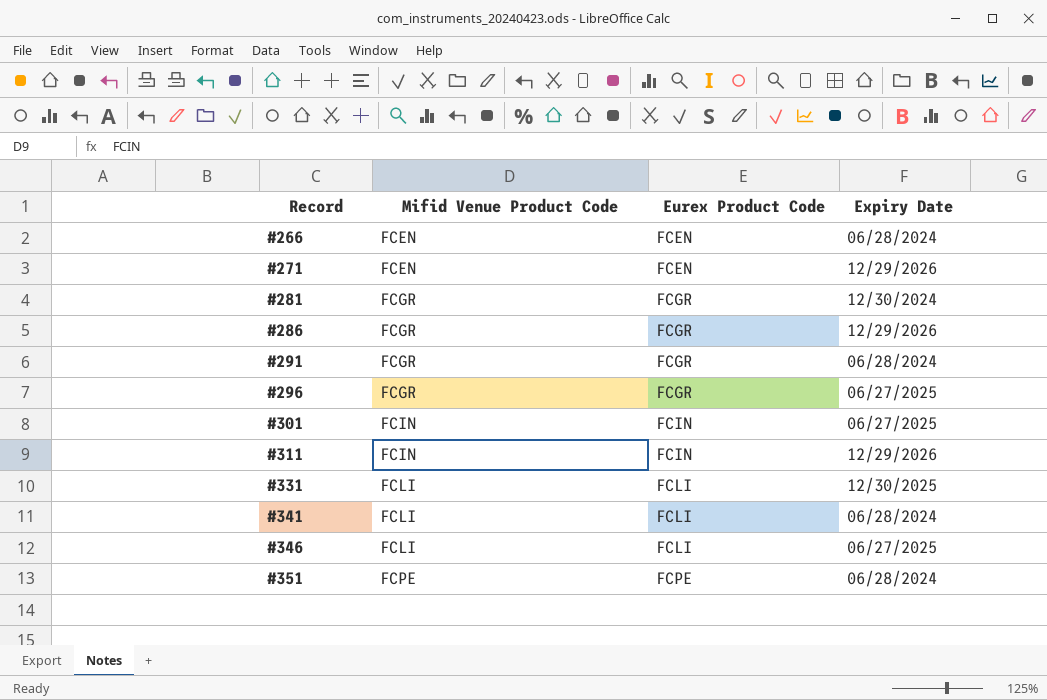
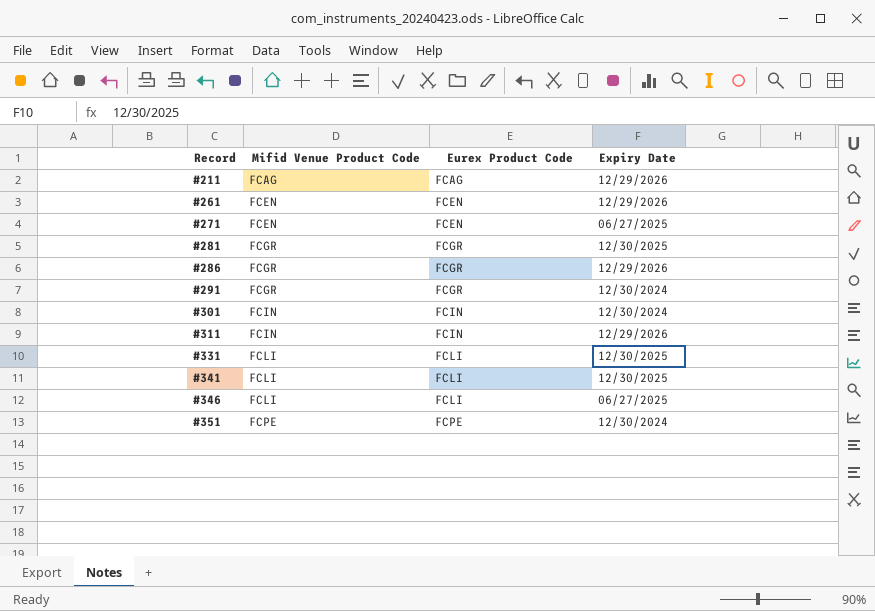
row #266: FCEN | FCEN | 06/28/2024 -> none
row #296: FCGR | FCGR | 06/27/2025 -> none
row #211: none -> FCAG | FCAG | 12/29/2026
row #261: none -> FCEN | FCEN | 12/29/2026
#271 | Expiry Date: 12/29/2026 -> 06/27/2025
#281 | Expiry Date: 12/30/2024 -> 12/30/2025
#291 | Expiry Date: 06/28/2024 -> 12/30/2024
#301 | Expiry Date: 06/27/2025 -> 12/30/2024
#341 | Expiry Date: 06/28/2024 -> 12/30/2025
#351 | Expiry Date: 06/28/2024 -> 12/30/2024

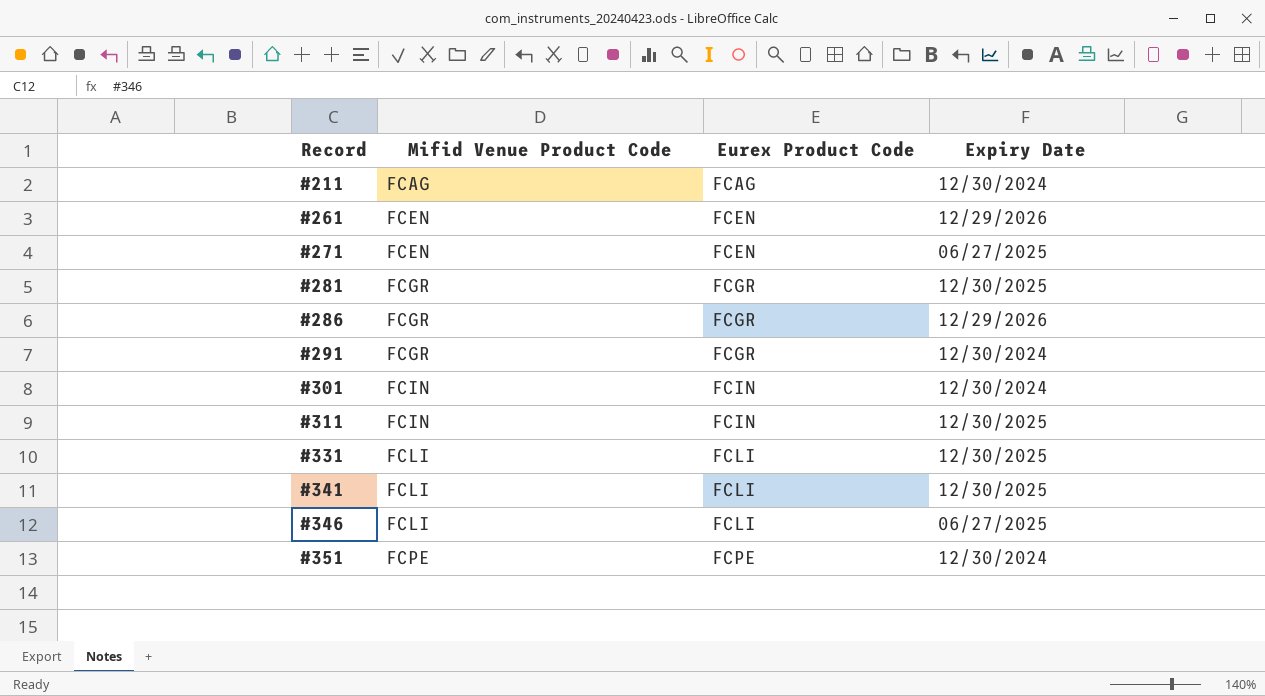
#211 | Expiry Date: 12/29/2026 -> 12/30/2024
#311 | Expiry Date: 12/29/2026 -> 12/30/2025

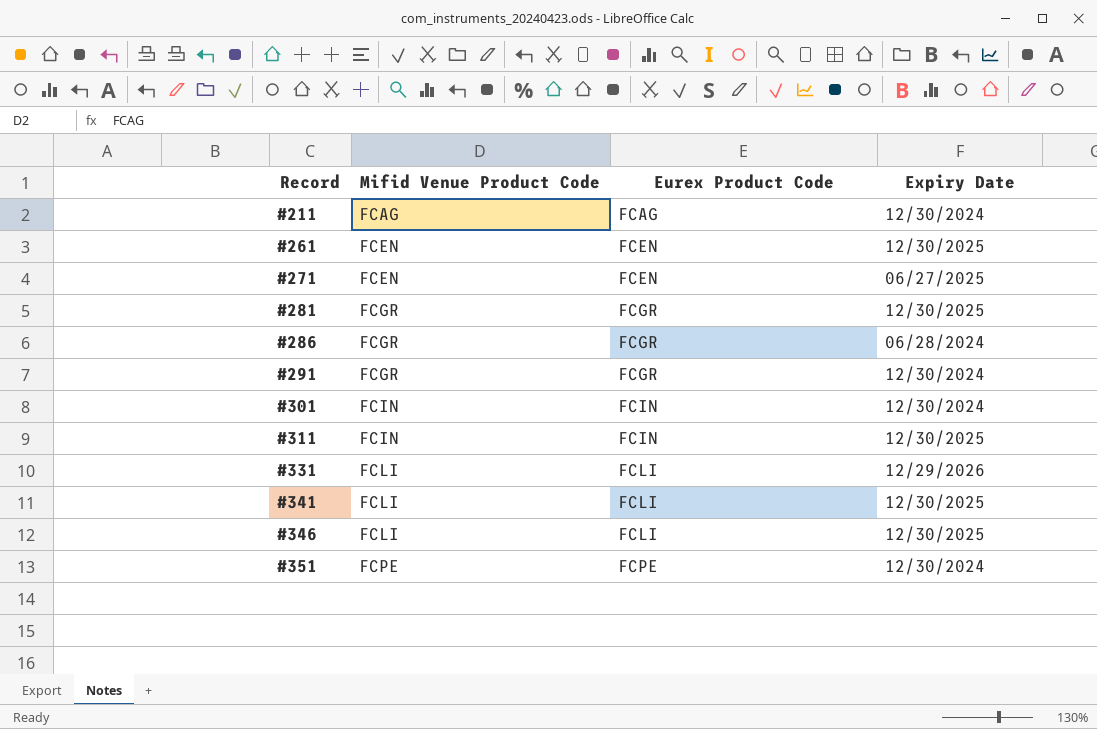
#261 | Expiry Date: 12/29/2026 -> 12/30/2025
#286 | Expiry Date: 12/29/2026 -> 06/28/2024
#331 | Expiry Date: 12/30/2025 -> 12/29/2026
#346 | Expiry Date: 06/27/2025 -> 12/30/2025

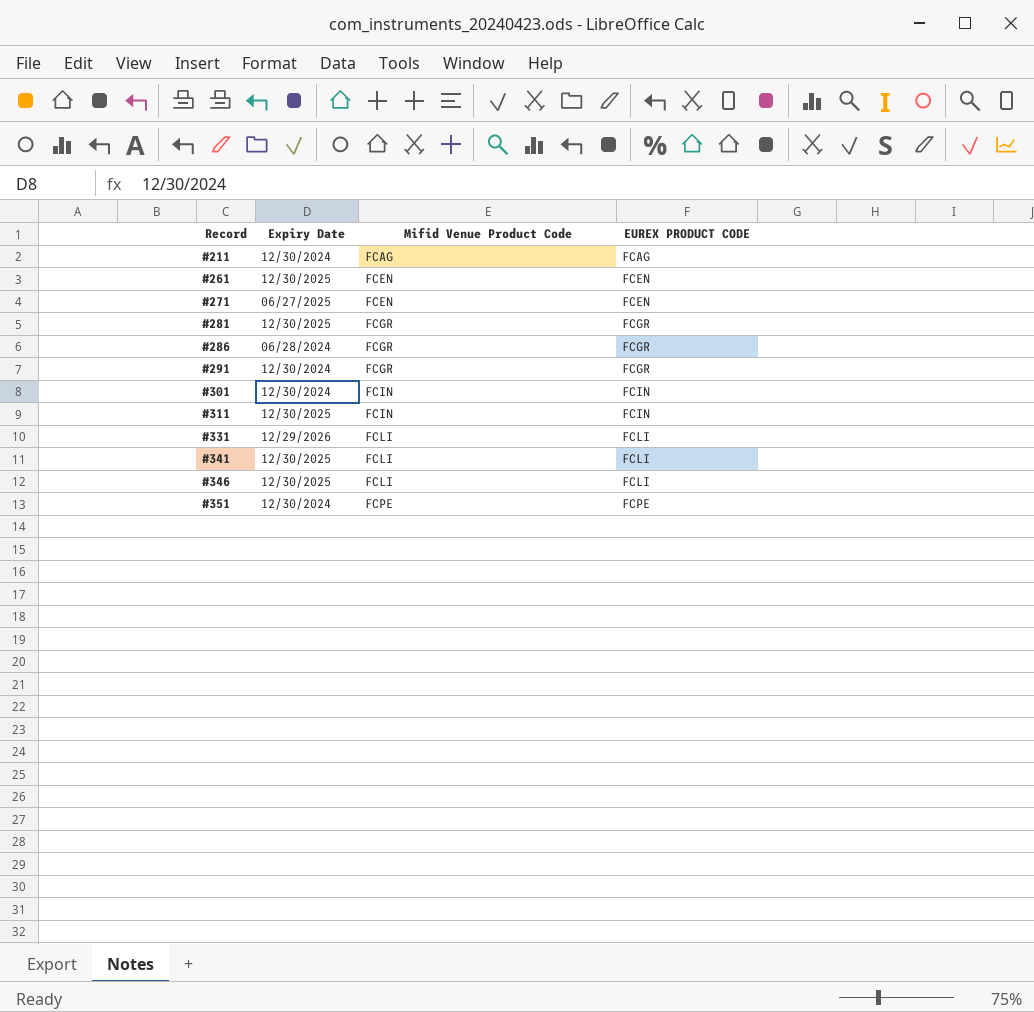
column Expiry Date | position: 4 -> 2
column name: Eurex Product Code -> EUREX PRODUCT CODE

